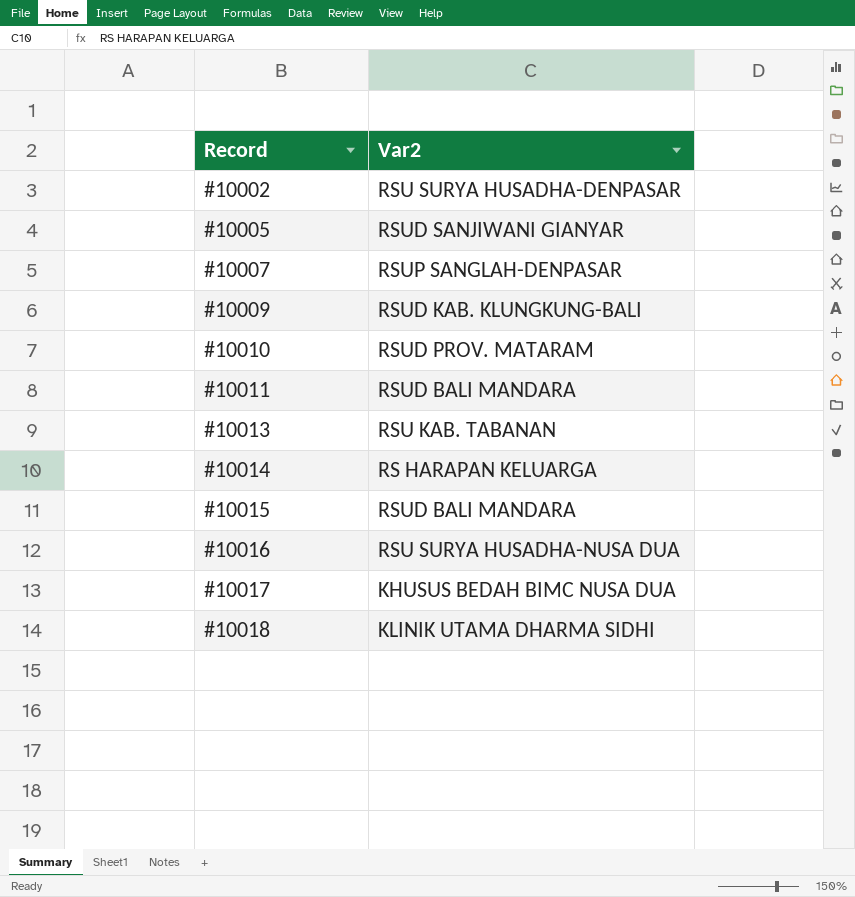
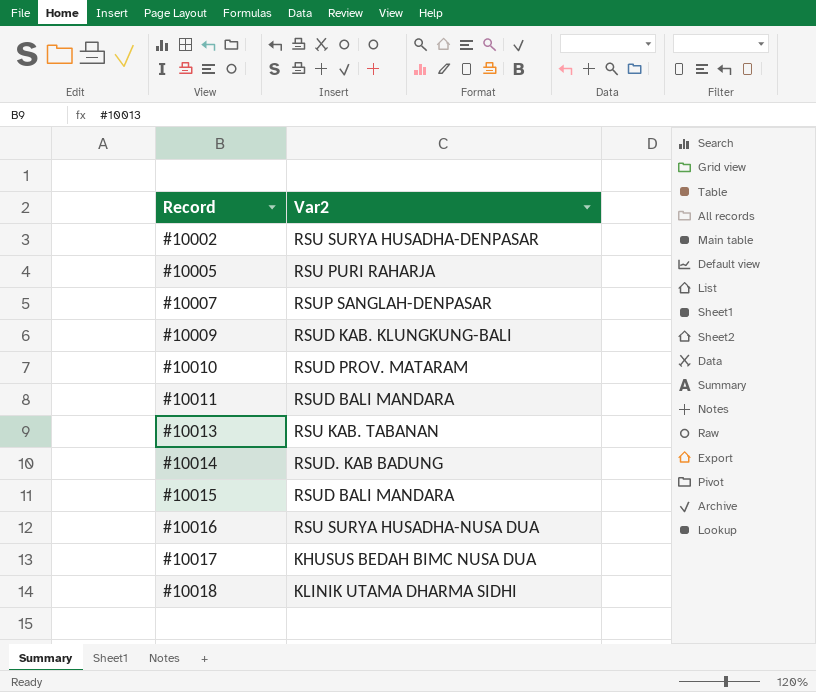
#10005 | Var2: RSUD SANJIWANI GIANYAR -> RSU PURI RAHARJA
#10014 | Var2: RS HARAPAN KELUARGA -> RSUD. KAB BADUNG

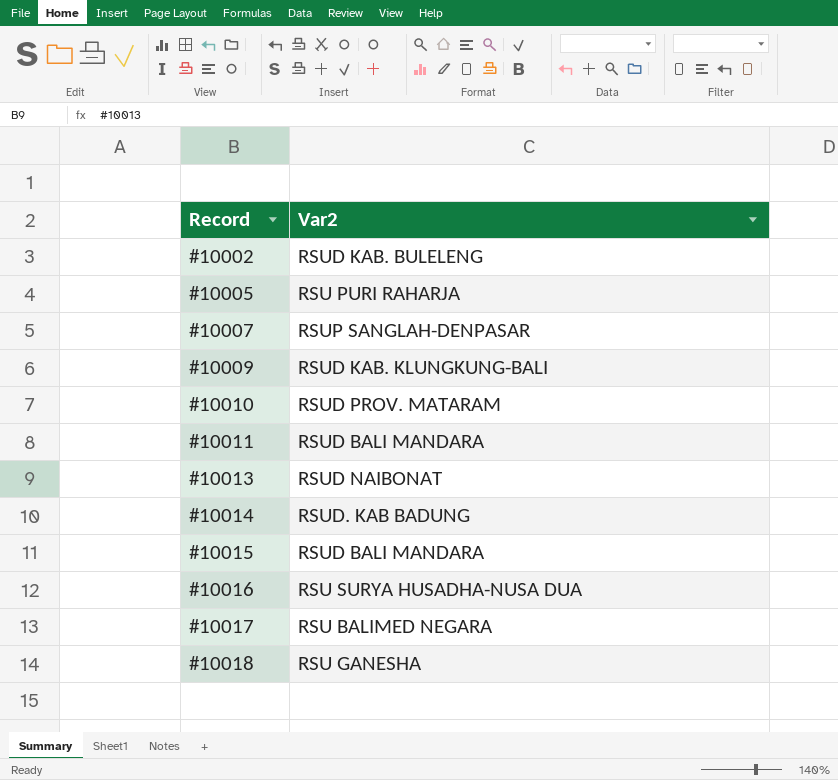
#10002 | Var2: RSU SURYA HUSADHA-DENPASAR -> RSUD KAB. BULELENG
#10013 | Var2: RSU KAB. TABANAN -> RSUD NAIBONAT
#10017 | Var2: KHUSUS BEDAH BIMC NUSA DUA -> RSU BALIMED NEGARA
#10018 | Var2: KLINIK UTAMA DHARMA SIDHI -> RSU GANESHA

